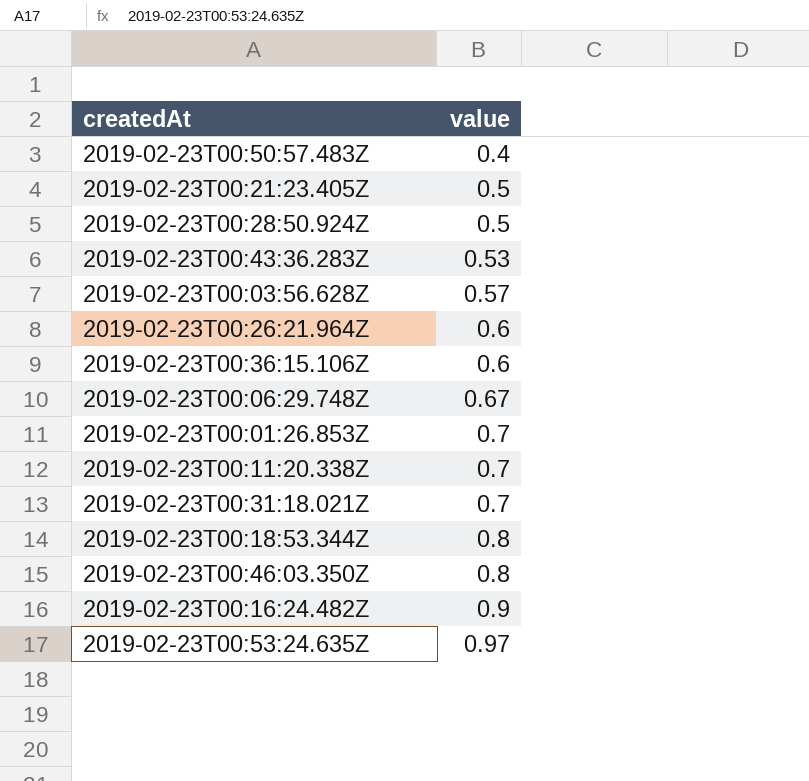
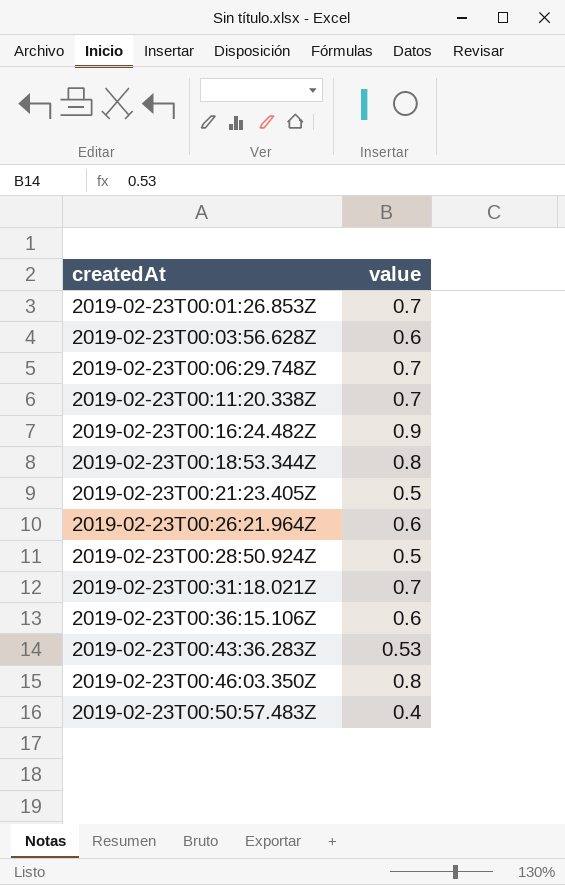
row order: value ascending -> createdAt ascending
row 2019-02-23T00:53:24.635Z: 0.97 -> none
2019-02-23T00:03:56.628Z | value: 0.57 -> 0.6
2019-02-23T00:06:29.748Z | value: 0.67 -> 0.7

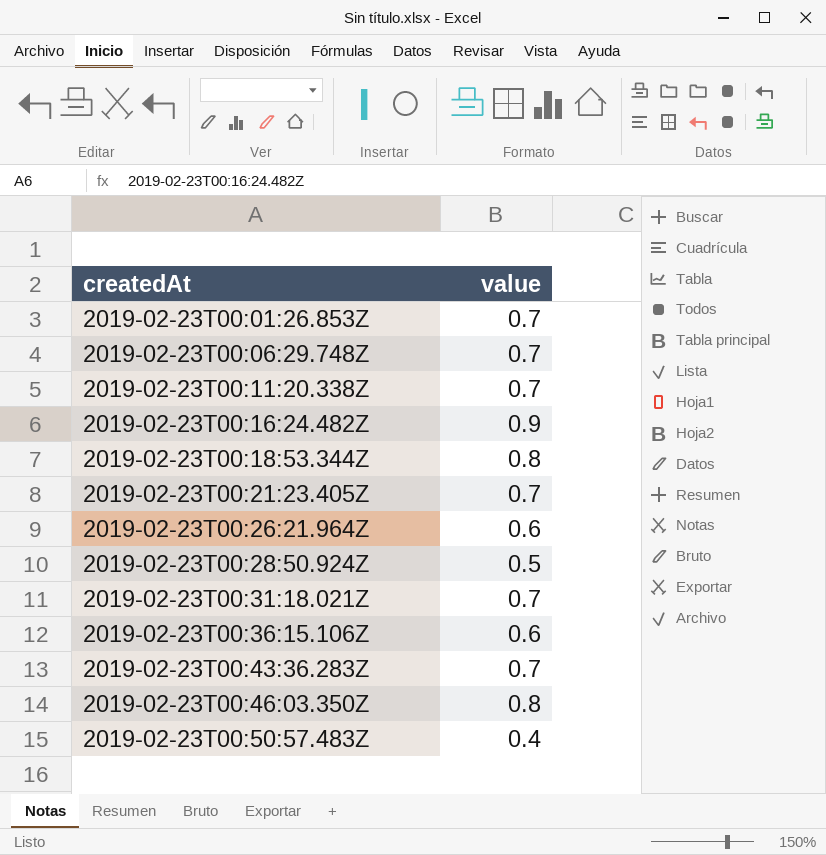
row 2019-02-23T00:03:56.628Z: 0.6 -> none
2019-02-23T00:21:23.405Z | value: 0.5 -> 0.7
2019-02-23T00:43:36.283Z | value: 0.53 -> 0.7

